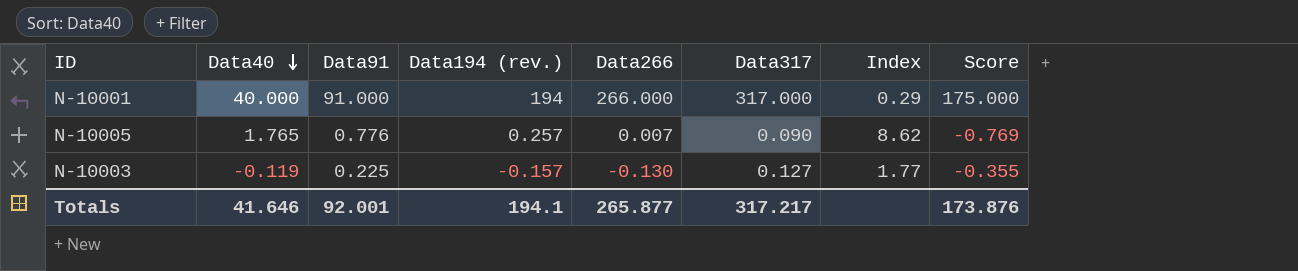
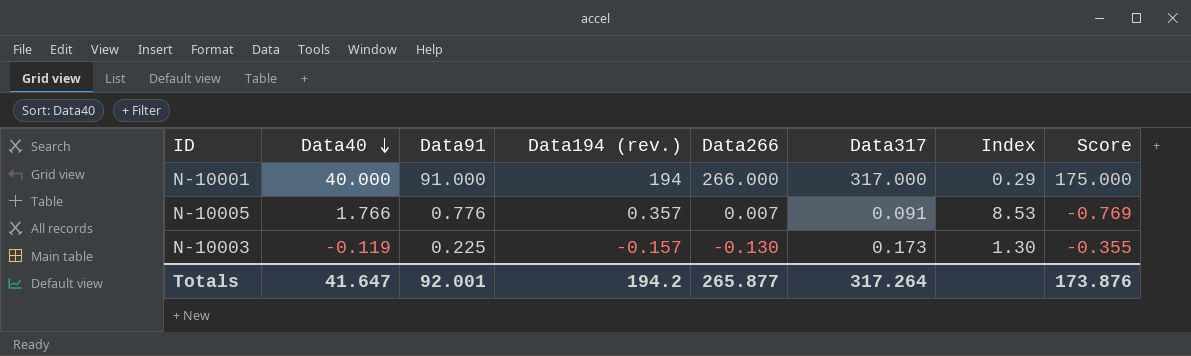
N-10005 | Data40: 1.765 -> 1.766
N-10005 | Data194 (rev.): 0.257 -> 0.357
N-10005 | Data317: 0.090 -> 0.091
N-10005 | Index: 8.62 -> 8.53
N-10003 | Data317: 0.127 -> 0.173
N-10003 | Index: 1.77 -> 1.30
Totals | Data40: 41.646 -> 41.647
Totals | Data194 (rev.): 194.1 -> 194.2
Totals | Data317: 317.217 -> 317.264

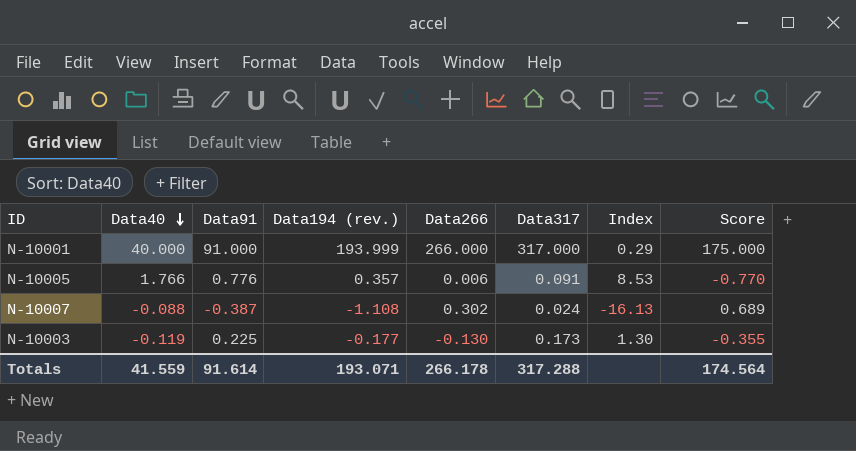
N-10001 | Data194 (rev.): 194 -> 193.999
N-10005 | Data266: 0.007 -> 0.006
N-10005 | Score: -0.769 -> -0.770
row N-10007: none -> -0.088 | -0.387 | -1.108 | 0.302 | 0.024 | -16.13 | 0.689
N-10003 | Data194 (rev.): -0.157 -> -0.177
Totals | Data40: 41.647 -> 41.559
Totals | Data91: 92.001 -> 91.614
Totals | Data194 (rev.): 194.2 -> 193.071
Totals | Data266: 265.877 -> 266.178
Totals | Data317: 317.264 -> 317.288
Totals | Score: 173.876 -> 174.564

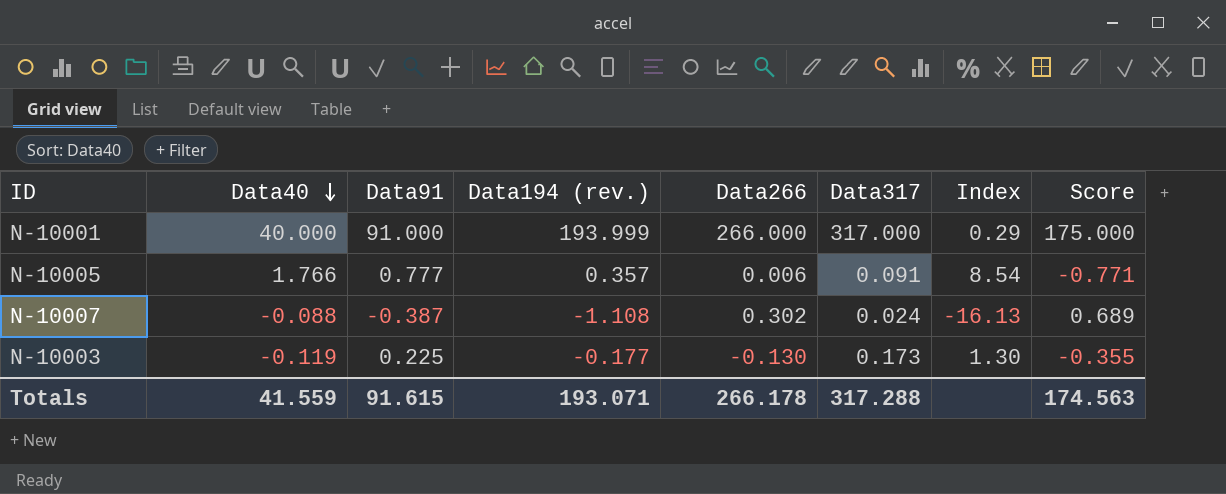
N-10005 | Data91: 0.776 -> 0.777
N-10005 | Index: 8.53 -> 8.54
N-10005 | Score: -0.770 -> -0.771
Totals | Data91: 91.614 -> 91.615
Totals | Score: 174.564 -> 174.563

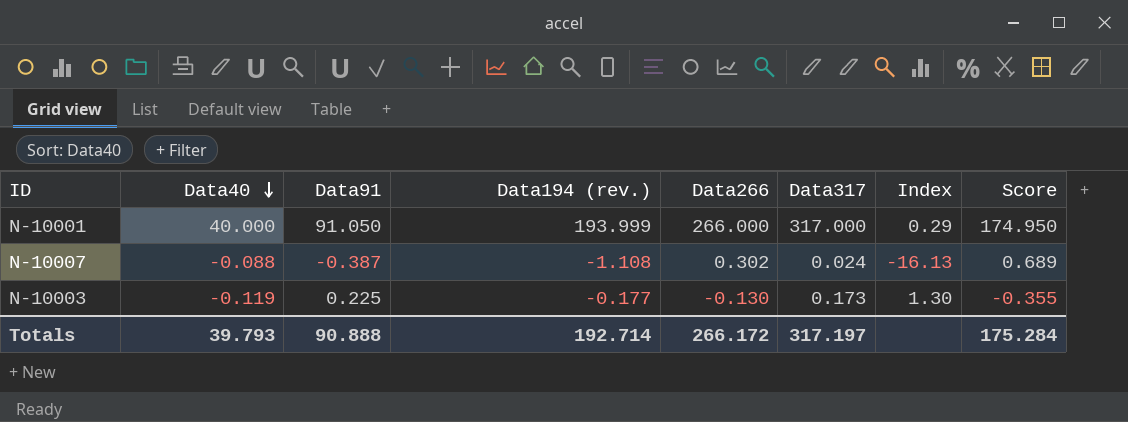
row N-10005: 1.766 | 0.777 | 0.357 | 0.006 | 0.091 | 8.54 | -0.771 -> none
N-10001 | Data91: 91.000 -> 91.050
N-10001 | Score: 175.000 -> 174.950
Totals | Data40: 41.559 -> 39.793
Totals | Data91: 91.615 -> 90.888
Totals | Data194 (rev.): 193.071 -> 192.714
Totals | Data266: 266.178 -> 266.172
Totals | Data317: 317.288 -> 317.197
Totals | Score: 174.563 -> 175.284

